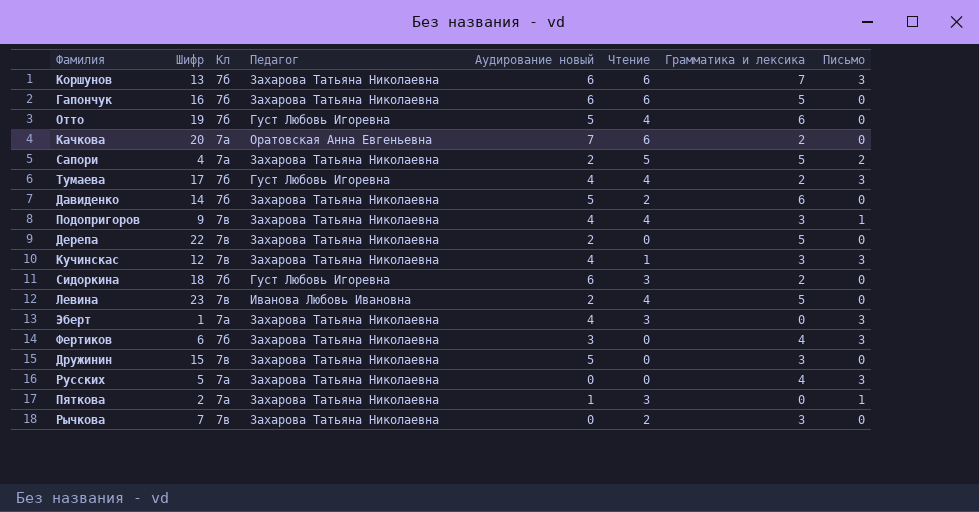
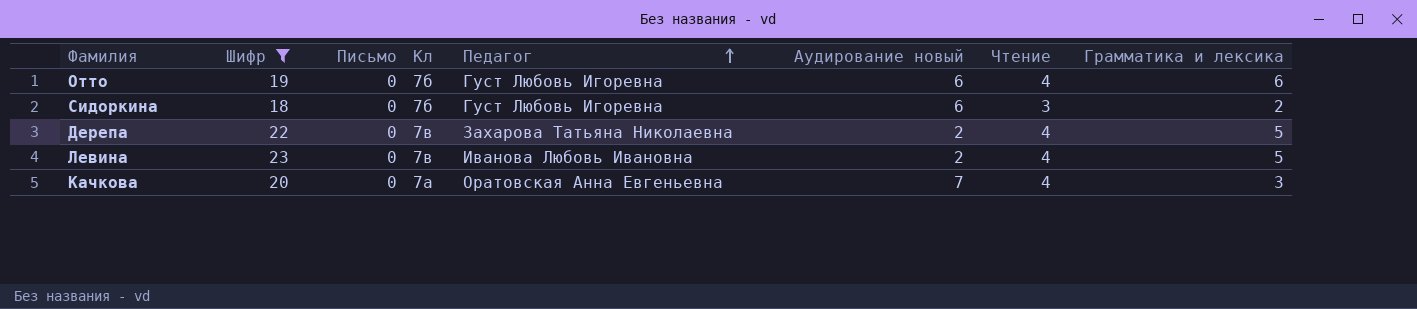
filter: none -> Шифр >= 18
row order: none -> Педагог ascending
column Письмо | position: 8 -> 3
Отто | Аудирование новый: 5 -> 6
Дерепа | Чтение: 0 -> 4
Качкова | Чтение: 6 -> 4
Качкова | Грамматика и лексика: 2 -> 3

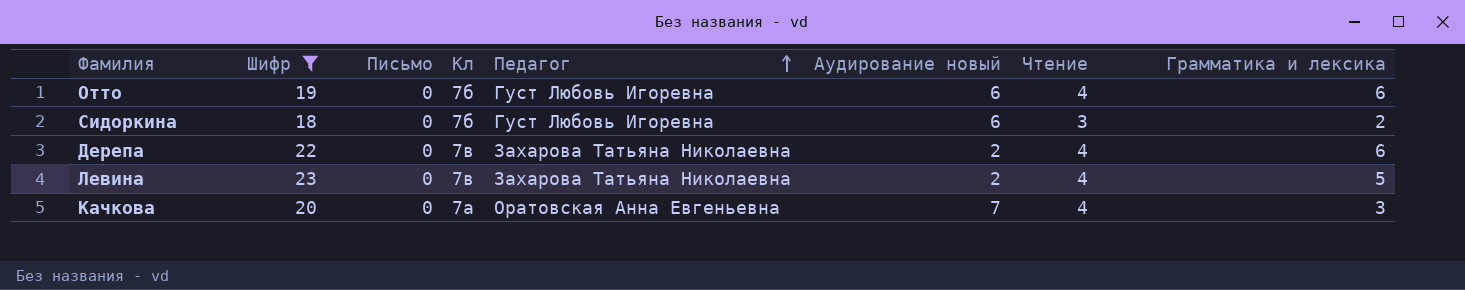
Дерепа | Грамматика и лексика: 5 -> 6
Левина | Педагог: Иванова Любовь Ивановна -> Захарова Татьяна Николаевна

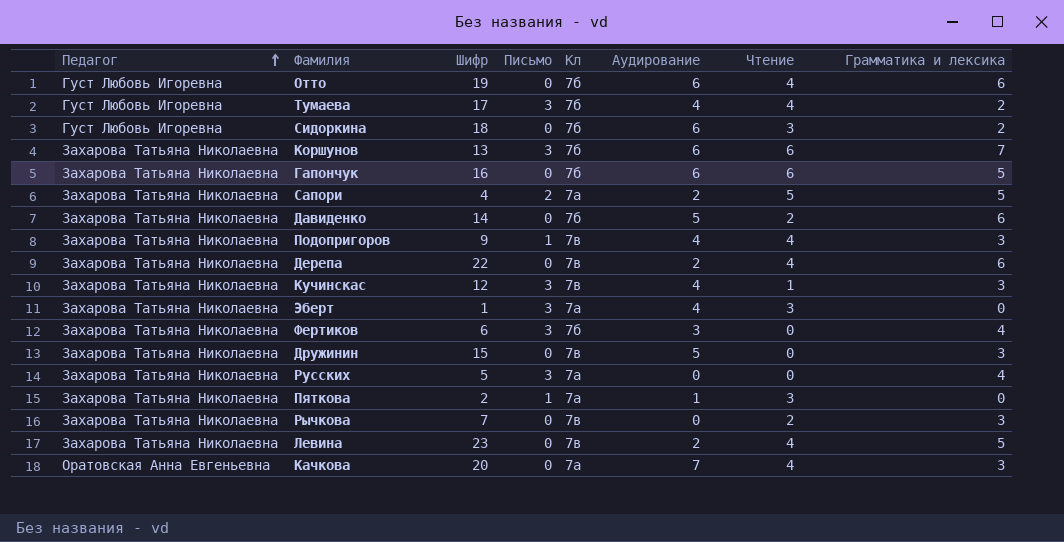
filter: Шифр >= 18 -> none
column Педагог | position: 5 -> 1
column name: Аудирование новый -> Аудирование

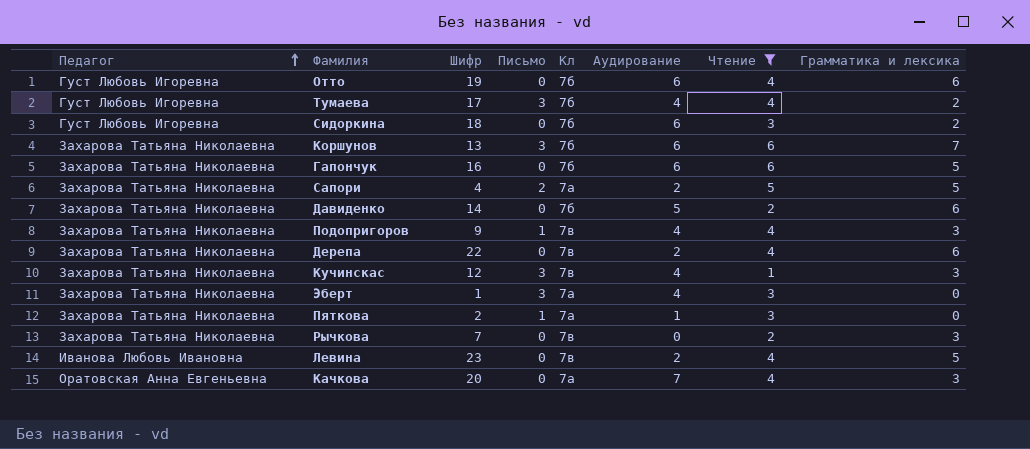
filter: none -> Чтение != 0
Левина | Педагог: Захарова Татьяна Николаевна -> Иванова Любовь Ивановна

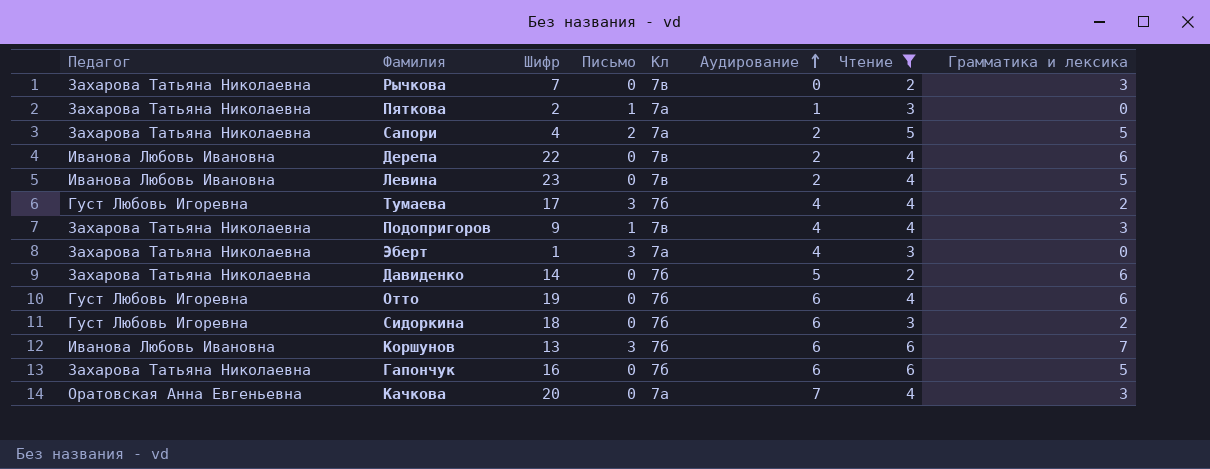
row order: Педагог ascending -> Аудирование ascending
row Кучинскас: Захарова Татьяна Николаевна | 12 | 3 | 7в | 4 | 1 | 3 -> none
Дерепа | Педагог: Захарова Татьяна Николаевна -> Иванова Любовь Ивановна
Коршунов | Педагог: Захарова Татьяна Николаевна -> Иванова Любовь Ивановна

